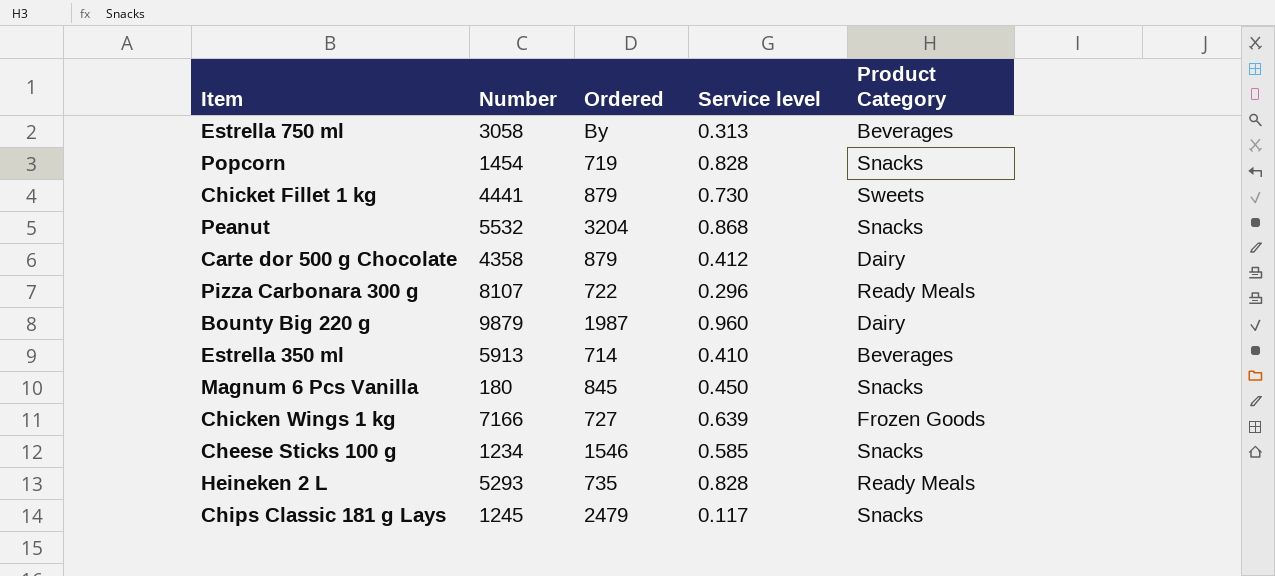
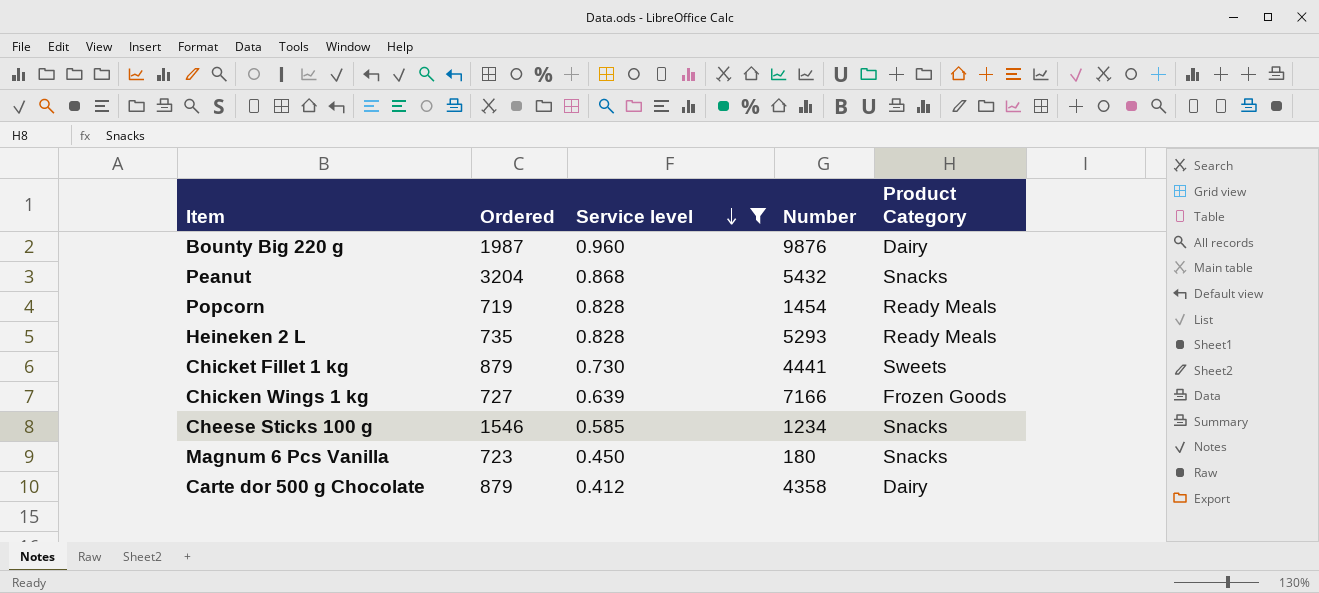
filter: none -> Service level >= 0.412
row order: none -> Service level descending
column Number | position: 2 -> 4
Bounty Big 220 g | Number: 9879 -> 9876
Peanut | Number: 5532 -> 5432
Popcorn | Product Category: Snacks -> Ready Meals
Magnum 6 Pcs Vanilla | Ordered: 845 -> 723

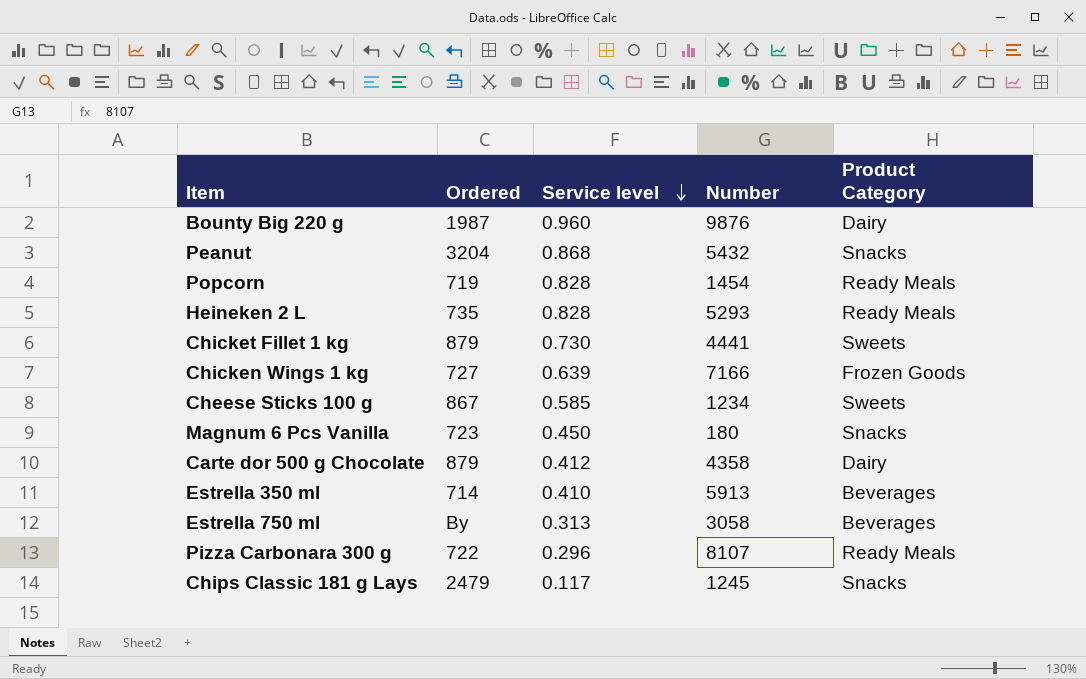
filter: Service level >= 0.412 -> none
Cheese Sticks 100 g | Ordered: 1546 -> 867
Cheese Sticks 100 g | Product Category: Snacks -> Sweets

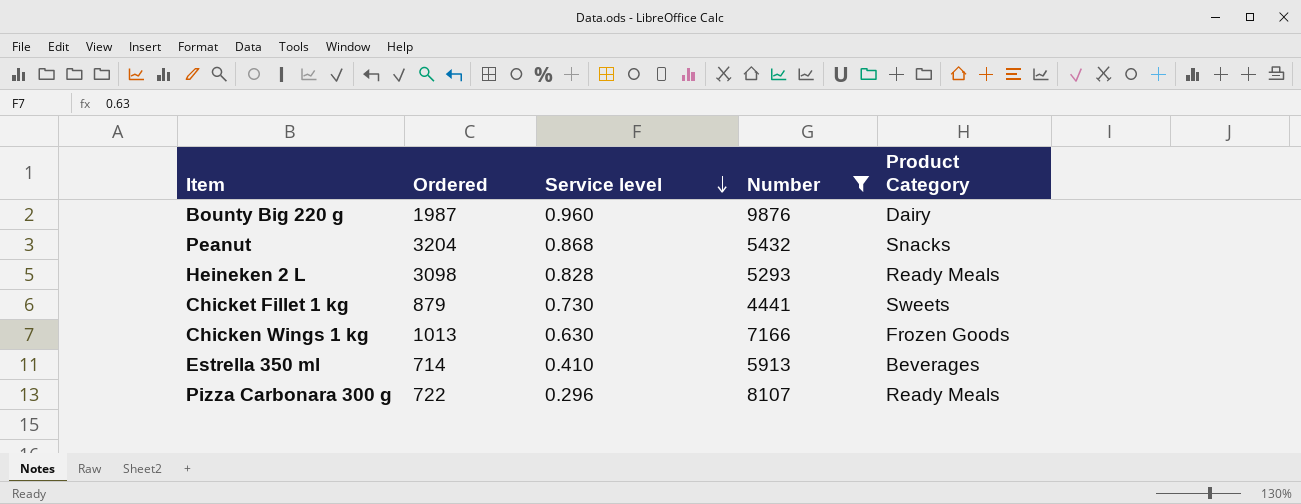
filter: none -> Number >= 4441
Heineken 2 L | Ordered: 735 -> 3098
Chicken Wings 1 kg | Ordered: 727 -> 1013
Chicken Wings 1 kg | Service level: 0.639 -> 0.630

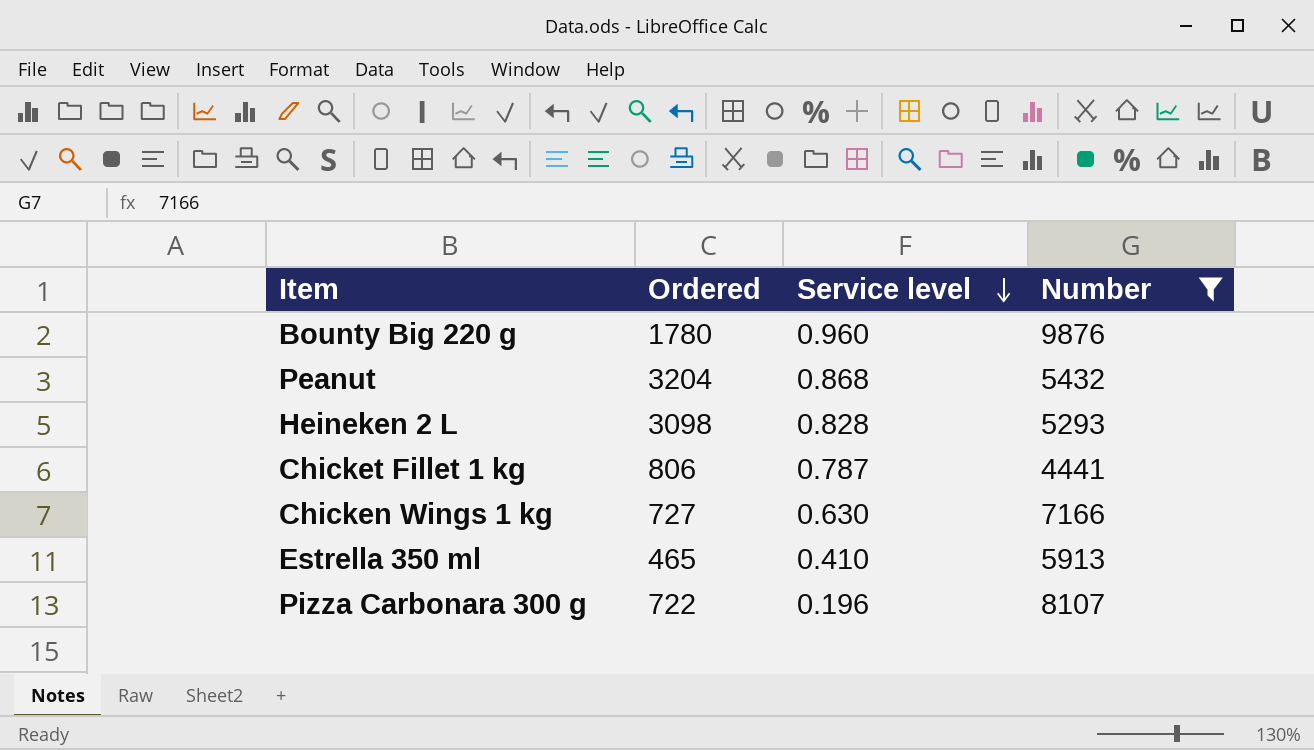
column Product Category | position: 5 -> none
Bounty Big 220 g | Ordered: 1987 -> 1780
Chicket Fillet 1 kg | Ordered: 879 -> 806
Chicket Fillet 1 kg | Service level: 0.730 -> 0.787
Chicken Wings 1 kg | Ordered: 1013 -> 727
Estrella 350 ml | Ordered: 714 -> 465
Pizza Carbonara 300 g | Service level: 0.296 -> 0.196

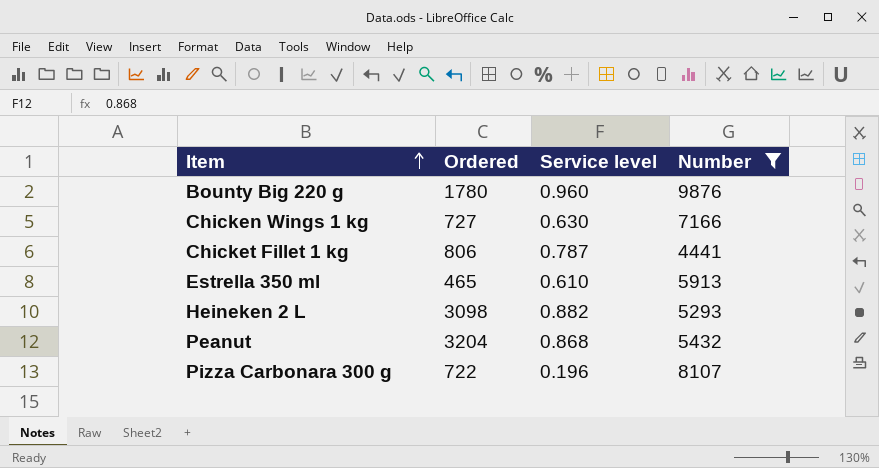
row order: Service level descending -> Item ascending
Estrella 350 ml | Service level: 0.410 -> 0.610
Heineken 2 L | Service level: 0.828 -> 0.882

